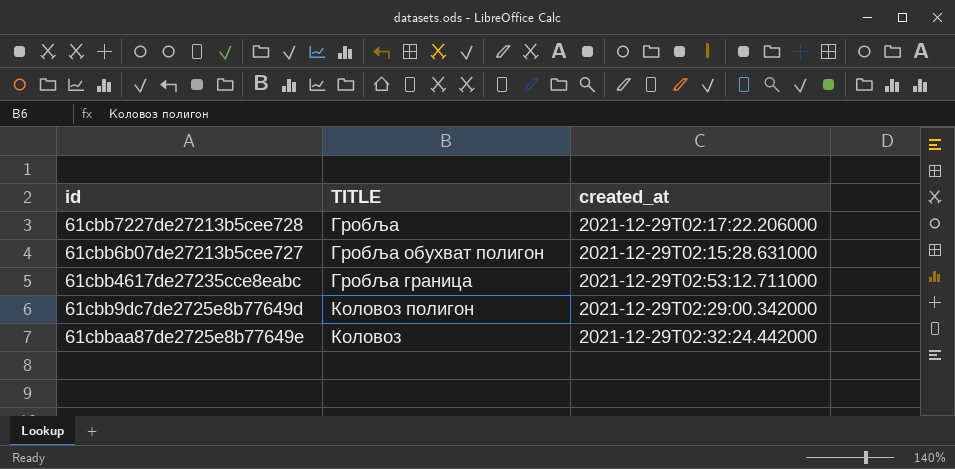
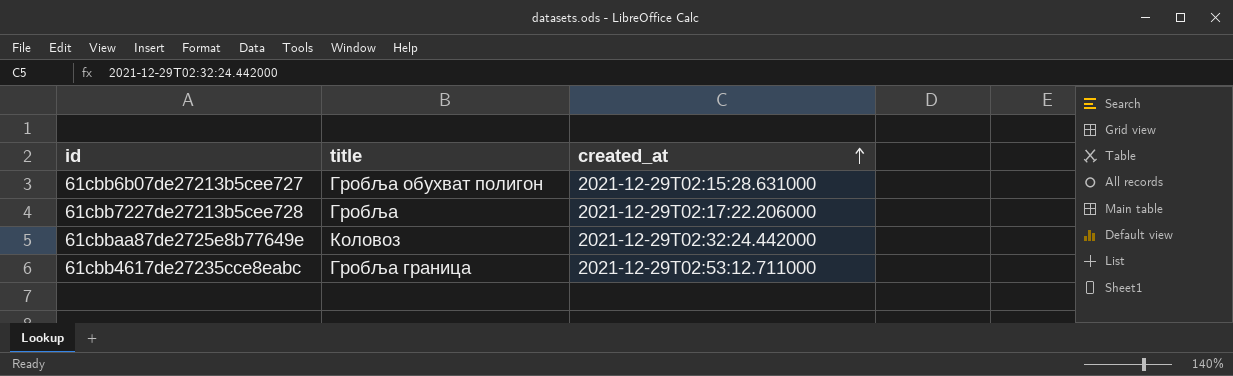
row order: none -> created_at ascending
column name: TITLE -> title
row 61cbb9dc7de2725e8b77649d: Коловоз полигон | 2021-12-29T02:29:00.342000 -> none

